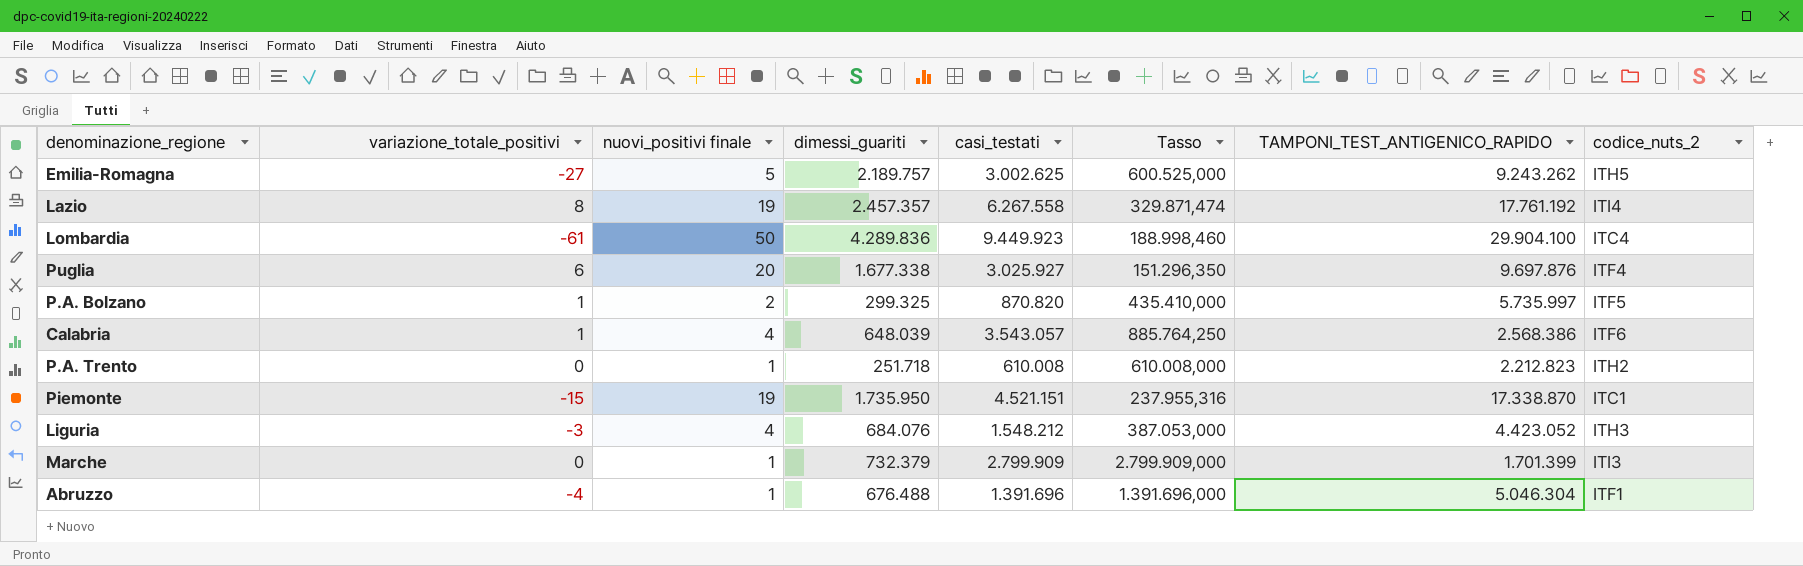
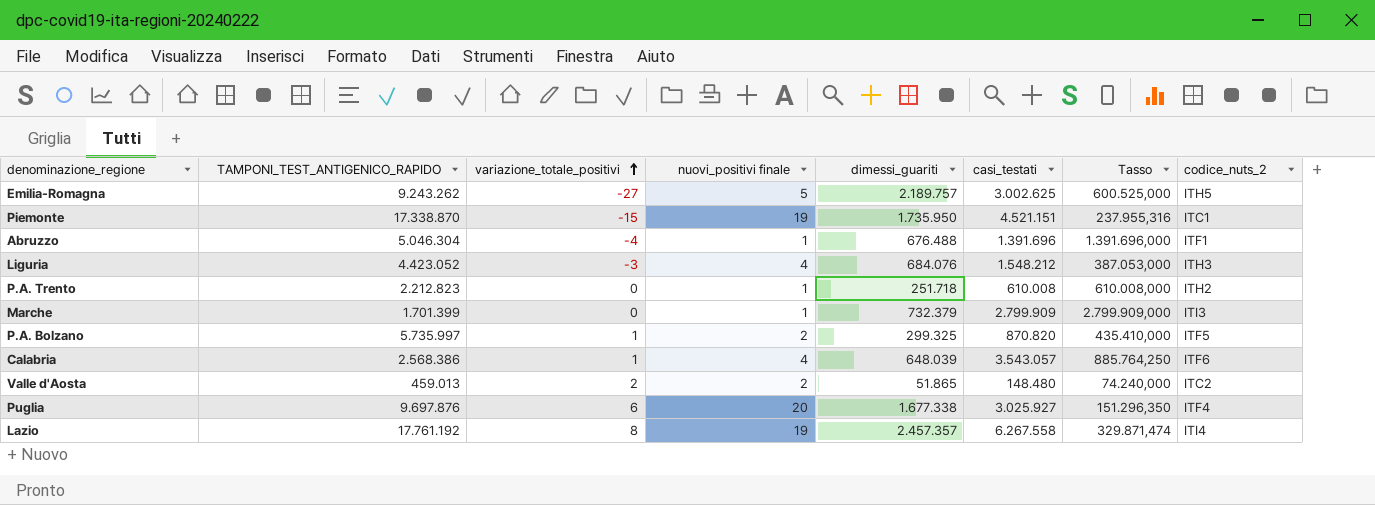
row order: none -> variazione_totale_positivi ascending
column TAMPONI_TEST_ANTIGENICO_RAPIDO | position: 7 -> 2
row Lombardia: -61 | 50 | 4.289.836 | 9.449.923 | 188.998,460 | 29.904.100 | ITC4 -> none
row Valle d'Aosta: none -> 459.013 | 2 | 2 | 51.865 | 148.480 | 74.240,000 | ITC2

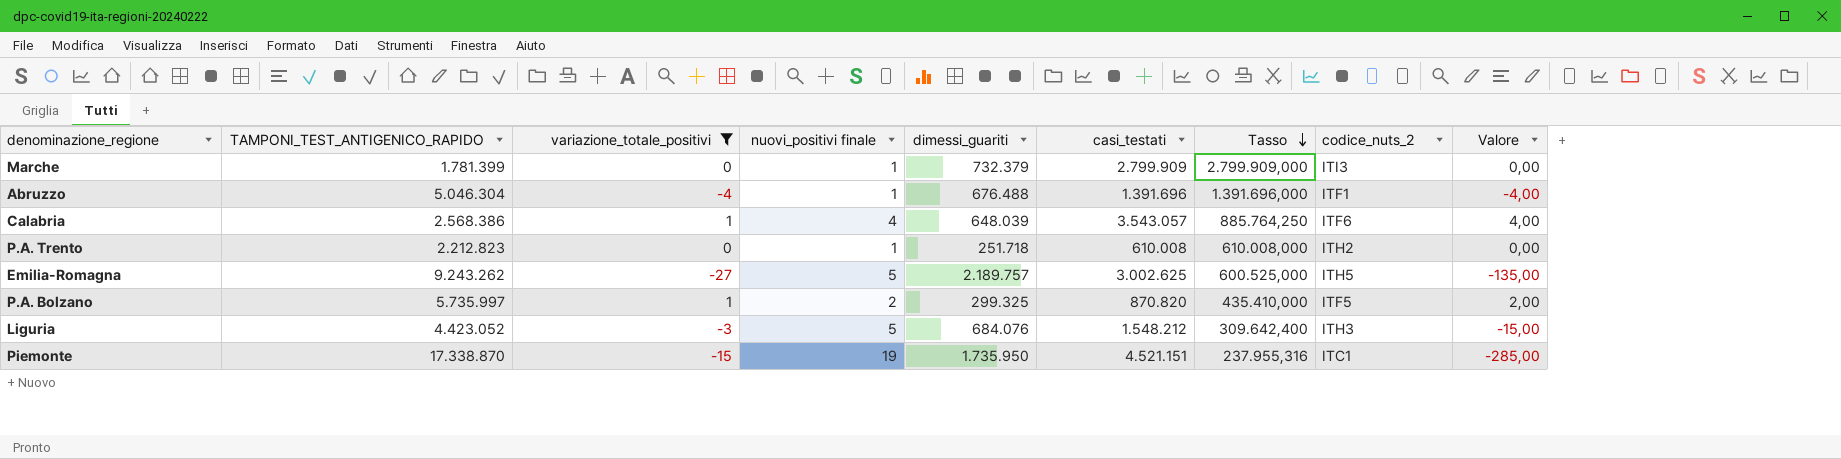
filter: none -> variazione_totale_positivi <= 1
row order: variazione_totale_positivi ascending -> Tasso descending
column Valore | formula: none -> [variazione_totale_positivi] * [nuovi_positivi finale]
Marche | TAMPONI_TEST_ANTIGENICO_RAPIDO: 1.701.399 -> 1.781.399
Liguria | nuovi_positivi finale: 4 -> 5
Liguria | Tasso: 387.053,000 -> 309.642,400

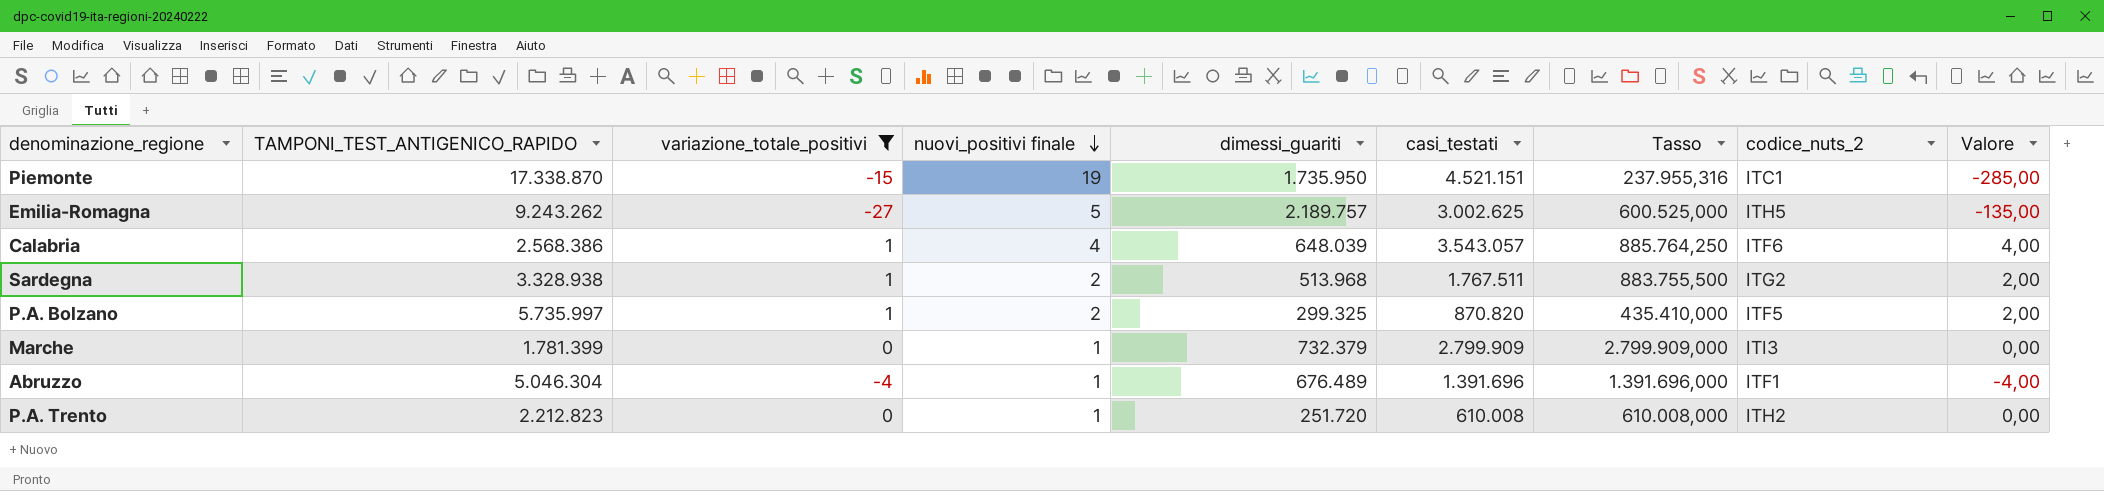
row order: Tasso descending -> nuovi_positivi finale descending
row Liguria: 4.423.052 | -3 | 5 | 684.076 | 1.548.212 | 309.642,400 | ITH3 | -15,00 -> none
row Sardegna: none -> 3.328.938 | 1 | 2 | 513.968 | 1.767.511 | 883.755,500 | ITG2 | 2,00
Abruzzo | dimessi_guariti: 676.488 -> 676.489
P.A. Trento | dimessi_guariti: 251.718 -> 251.720

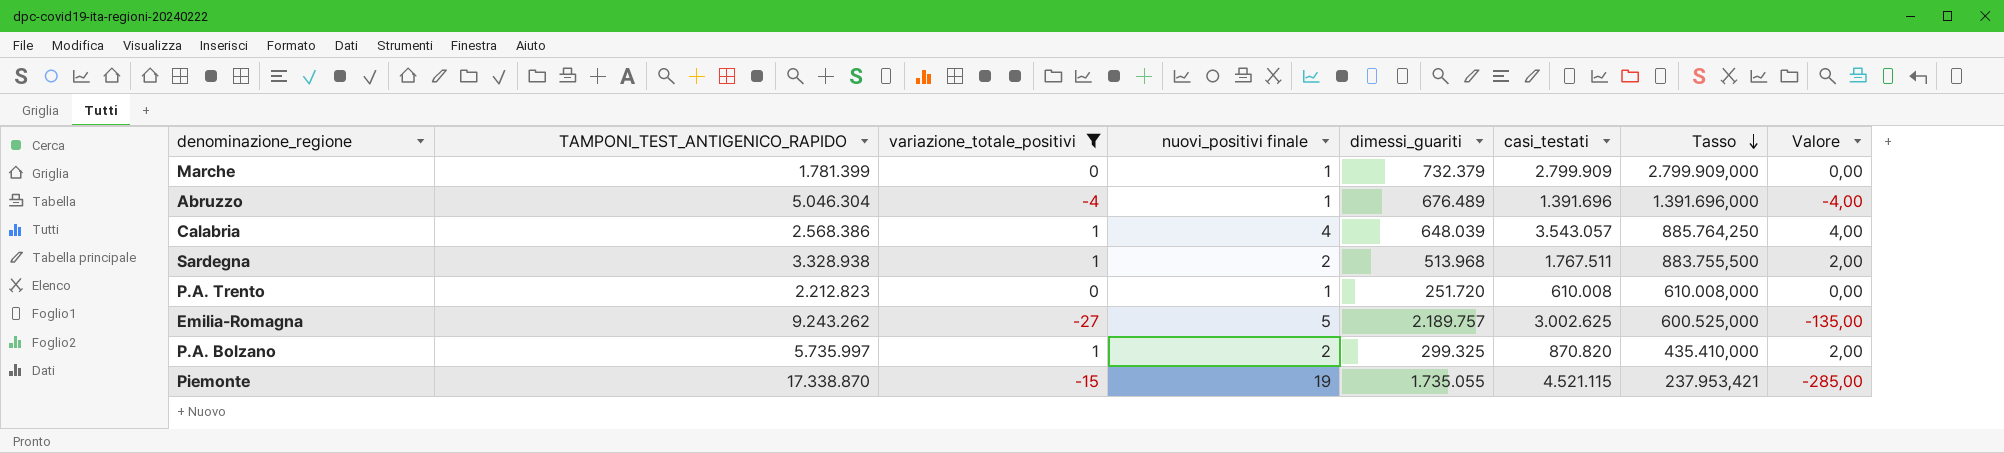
row order: nuovi_positivi finale descending -> Tasso descending
column codice_nuts_2 | position: 8 -> none
Piemonte | dimessi_guariti: 1.735.950 -> 1.735.055
Piemonte | casi_testati: 4.521.151 -> 4.521.115
Piemonte | Tasso: 237.955,316 -> 237.953,421

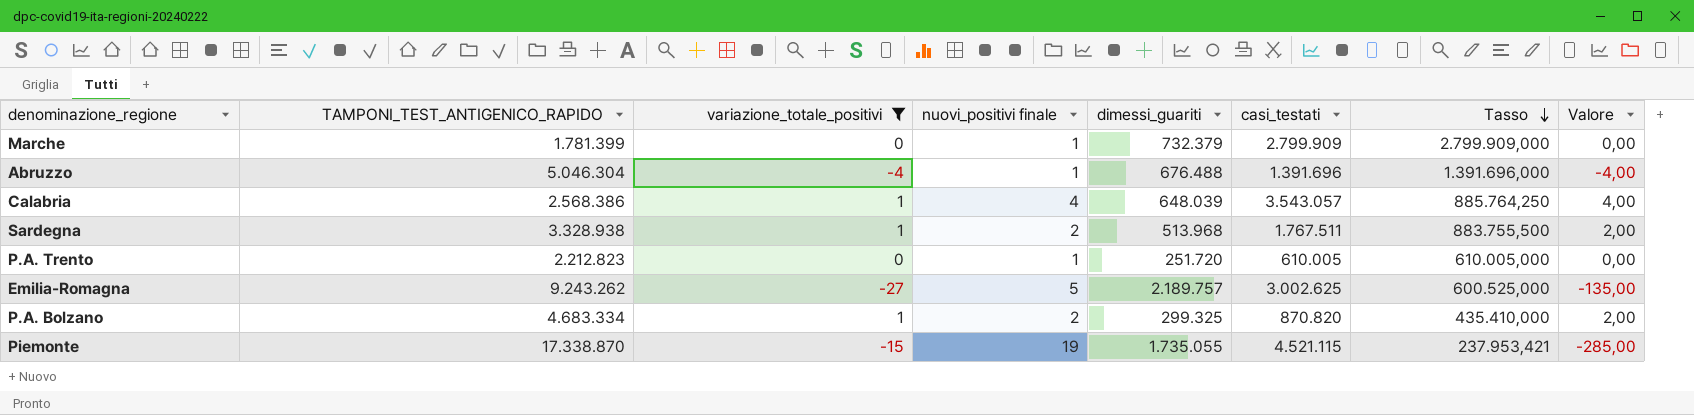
Abruzzo | dimessi_guariti: 676.489 -> 676.488
P.A. Trento | casi_testati: 610.008 -> 610.005
P.A. Trento | Tasso: 610.008,000 -> 610.005,000
P.A. Bolzano | TAMPONI_TEST_ANTIGENICO_RAPIDO: 5.735.997 -> 4.683.334

